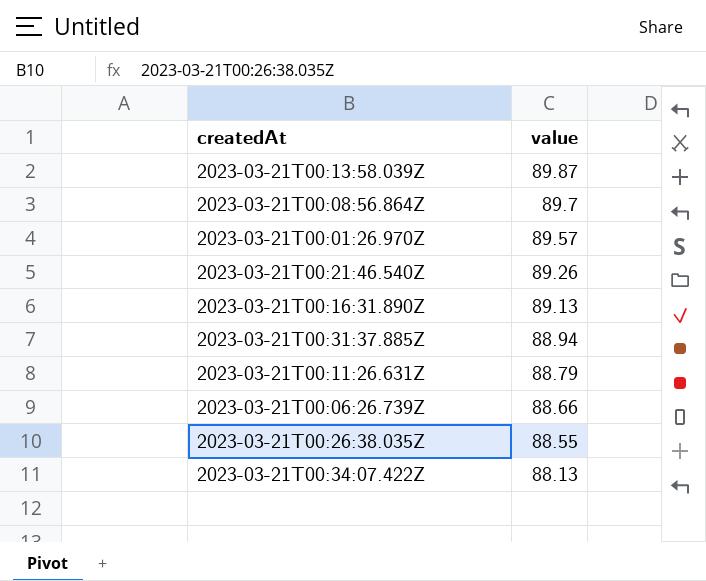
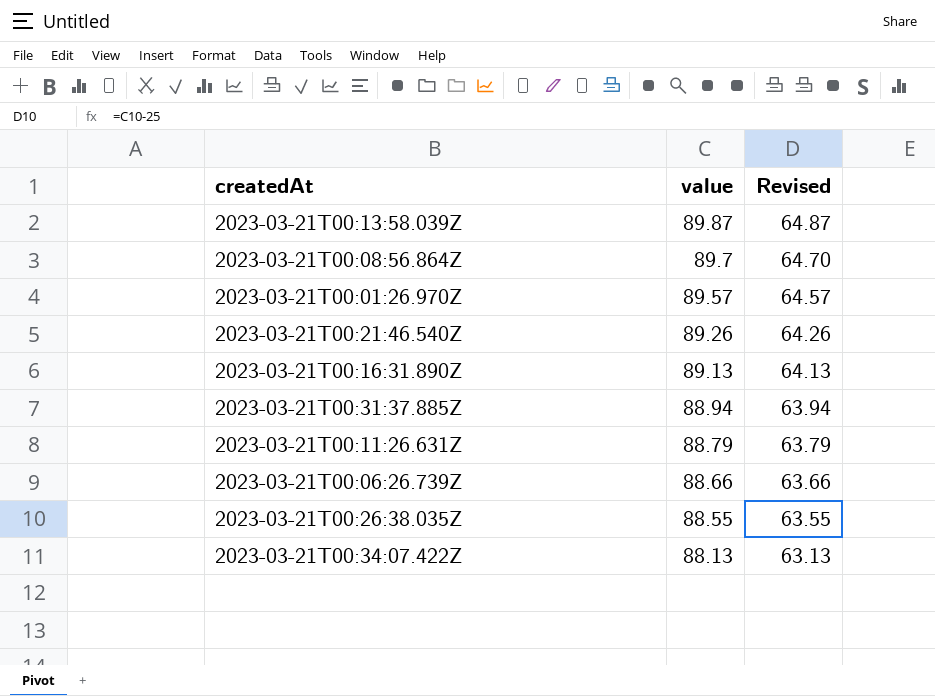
column Revised | formula: none -> [value] - 25

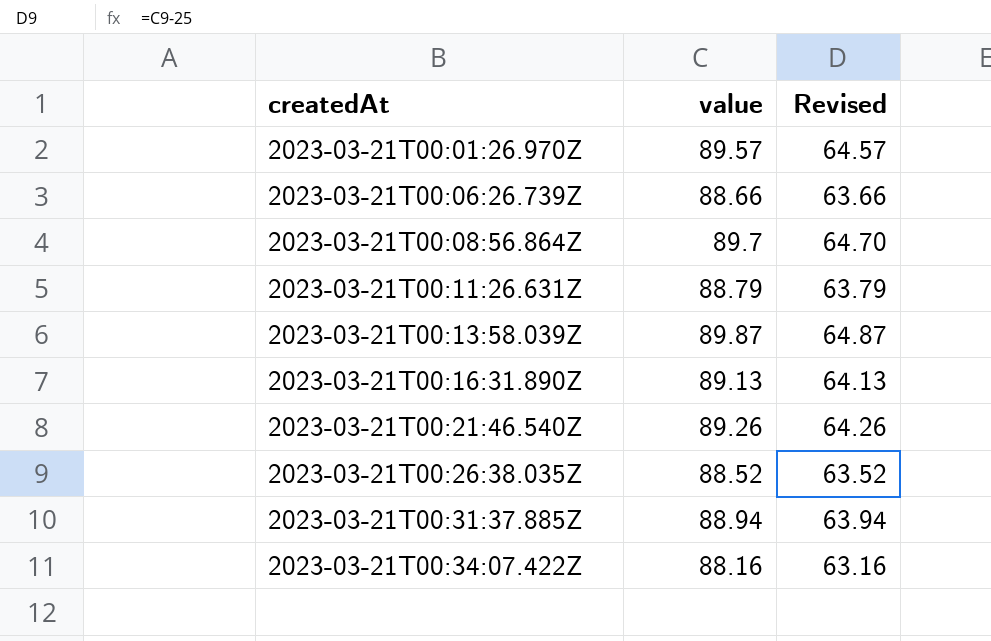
row order: value descending -> createdAt ascending
2023-03-21T00:26:38.035Z | value: 88.55 -> 88.52
2023-03-21T00:26:38.035Z | Revised: 63.55 -> 63.52
2023-03-21T00:34:07.422Z | value: 88.13 -> 88.16
2023-03-21T00:34:07.422Z | Revised: 63.13 -> 63.16

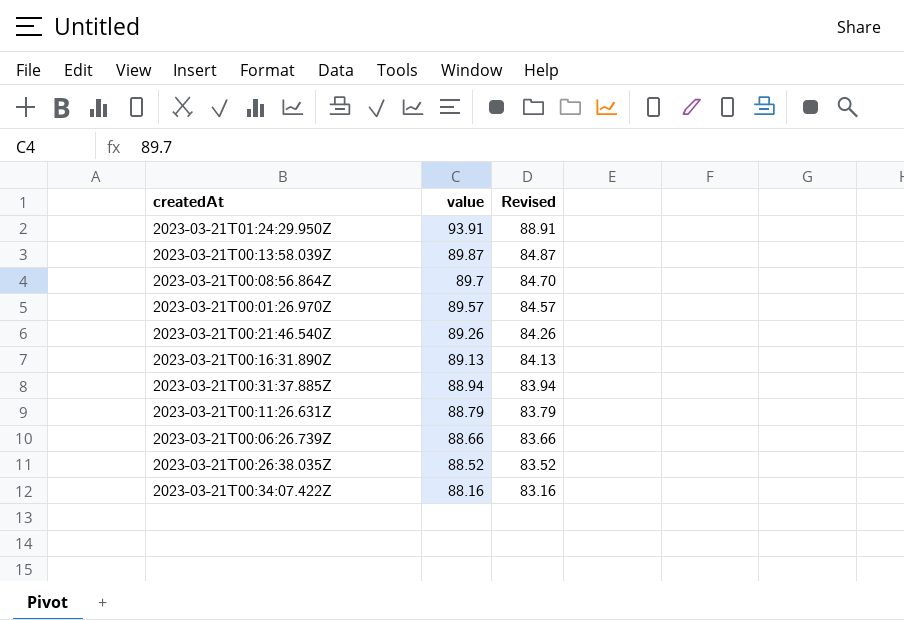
row order: createdAt ascending -> value descending
column Revised | formula: [value] - 25 -> [value] - 5
row 2023-03-21T01:24:29.950Z: none -> 93.91 | 88.91

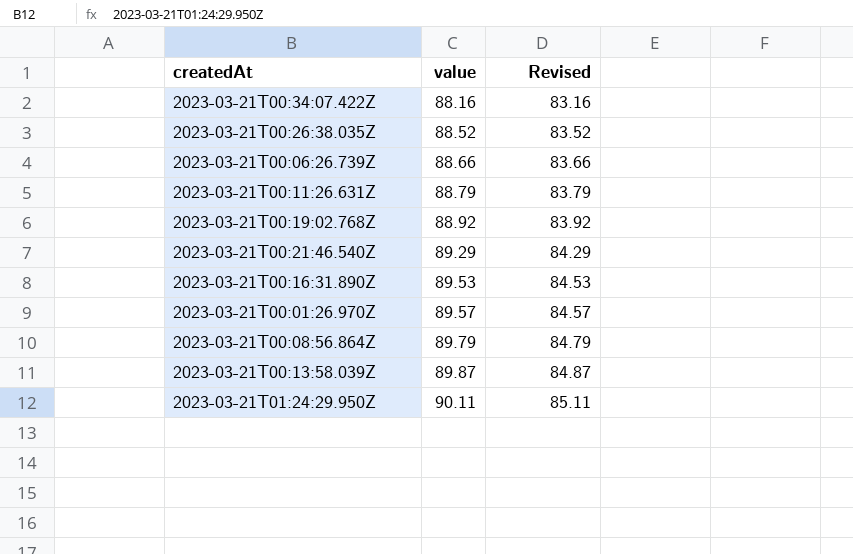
row order: value descending -> value ascending
row 2023-03-21T00:31:37.885Z: 88.94 | 83.94 -> none
row 2023-03-21T00:19:02.768Z: none -> 88.92 | 83.92
2023-03-21T00:21:46.540Z | value: 89.26 -> 89.29
2023-03-21T00:21:46.540Z | Revised: 84.26 -> 84.29
2023-03-21T00:16:31.890Z | value: 89.13 -> 89.53
2023-03-21T00:16:31.890Z | Revised: 84.13 -> 84.53
2023-03-21T00:08:56.864Z | value: 89.7 -> 89.79
2023-03-21T00:08:56.864Z | Revised: 84.70 -> 84.79
2023-03-21T01:24:29.950Z | value: 93.91 -> 90.11
2023-03-21T01:24:29.950Z | Revised: 88.91 -> 85.11

